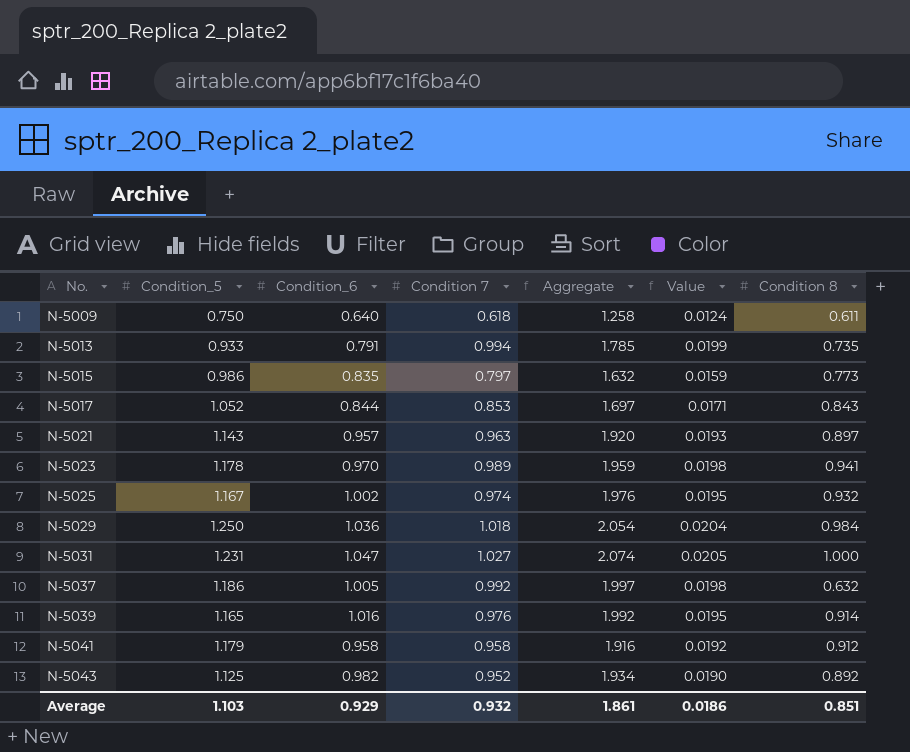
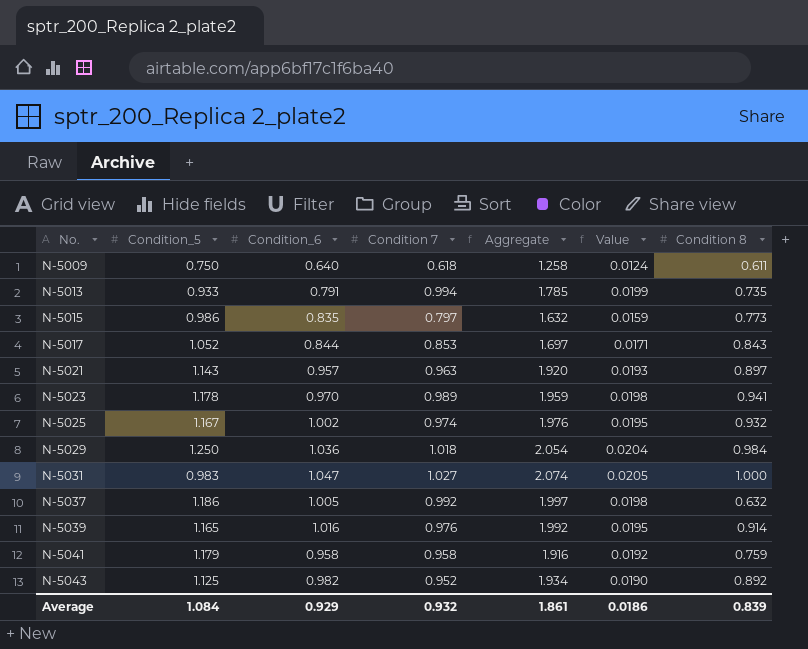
N-5031 | Condition_5: 1.231 -> 0.983
N-5041 | Condition 8: 0.912 -> 0.759
Average | Condition_5: 1.103 -> 1.084
Average | Condition 8: 0.851 -> 0.839

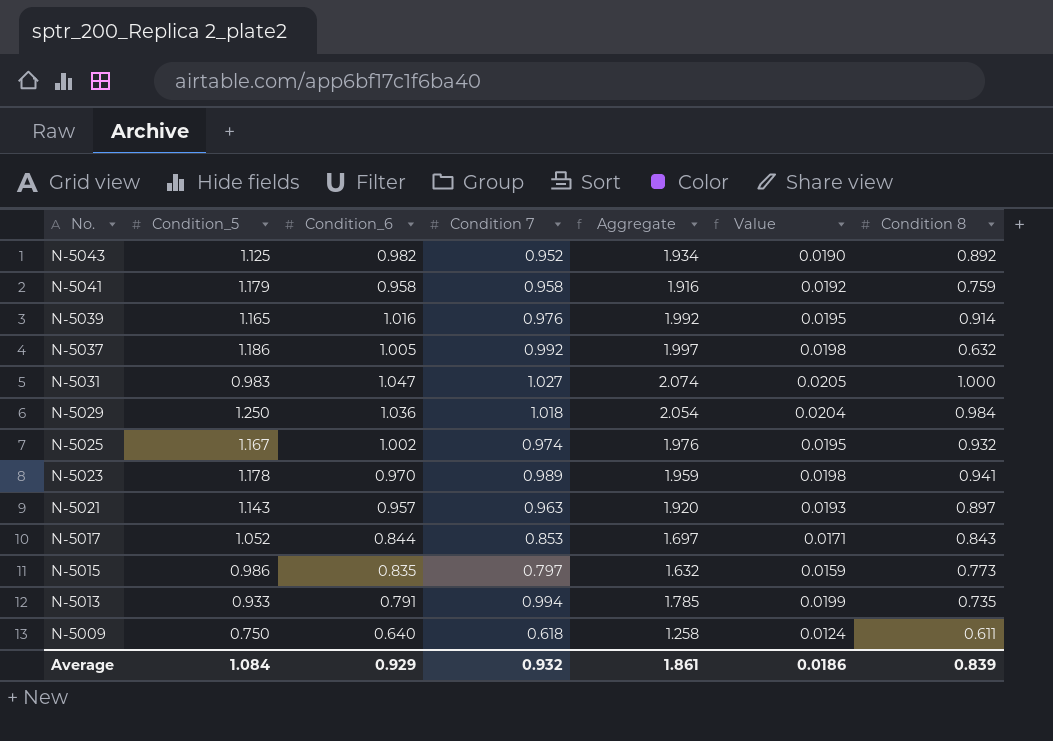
row order: No. ascending -> No. descending

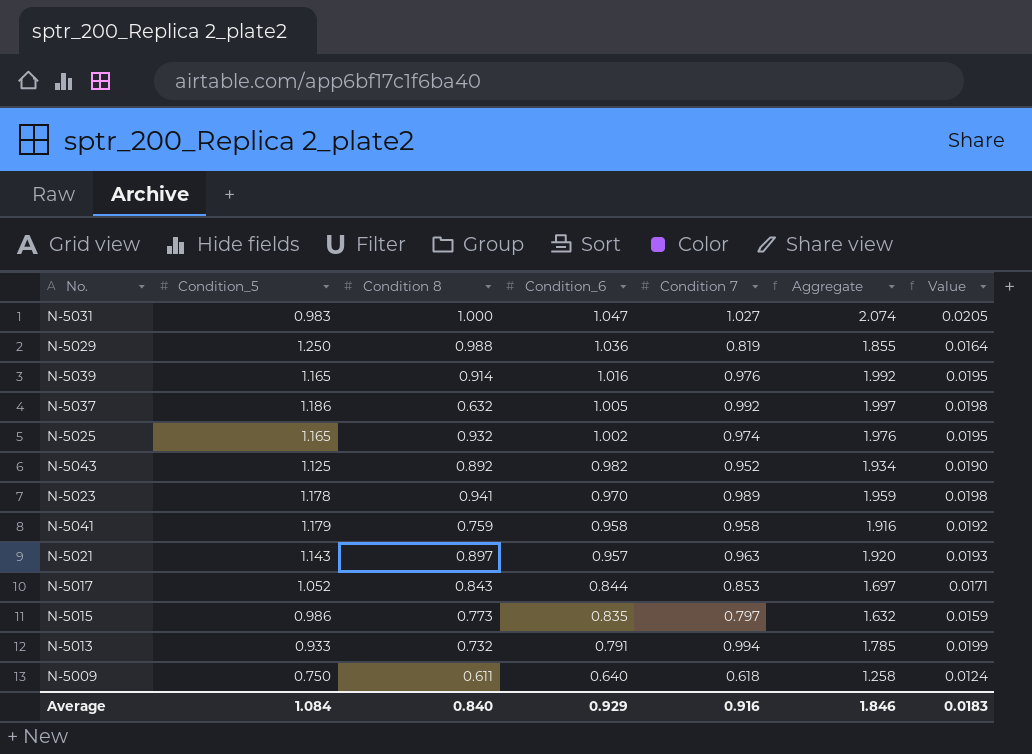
row order: No. descending -> Condition_6 descending
column Condition 8 | position: 7 -> 3
N-5029 | Condition 8: 0.984 -> 0.988
N-5029 | Condition 7: 1.018 -> 0.819
N-5029 | Aggregate: 2.054 -> 1.855
N-5029 | Value: 0.0204 -> 0.0164
N-5025 | Condition_5: 1.167 -> 1.165
N-5013 | Condition 8: 0.735 -> 0.732
Average | Condition 8: 0.839 -> 0.840
Average | Condition 7: 0.932 -> 0.916
Average | Aggregate: 1.861 -> 1.846
Average | Value: 0.0186 -> 0.0183

